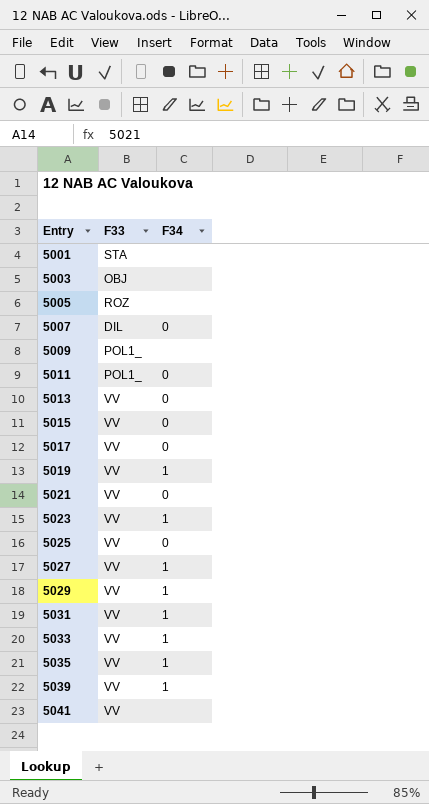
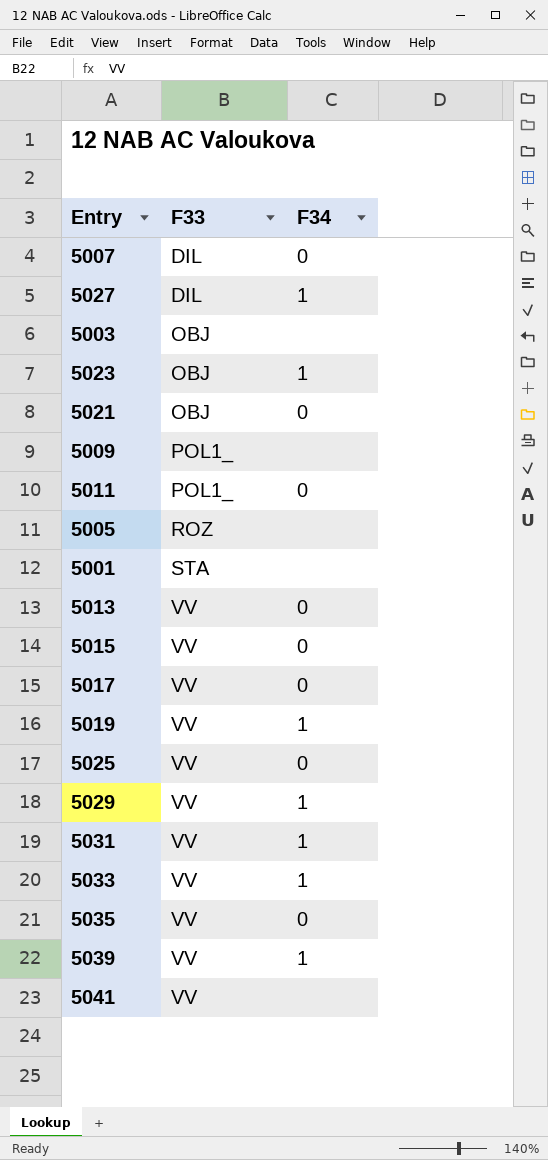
row order: Entry ascending -> F33 ascending
5027 | F33: VV -> DIL
5023 | F33: VV -> OBJ
5021 | F33: VV -> OBJ
5035 | F34: 1 -> 0

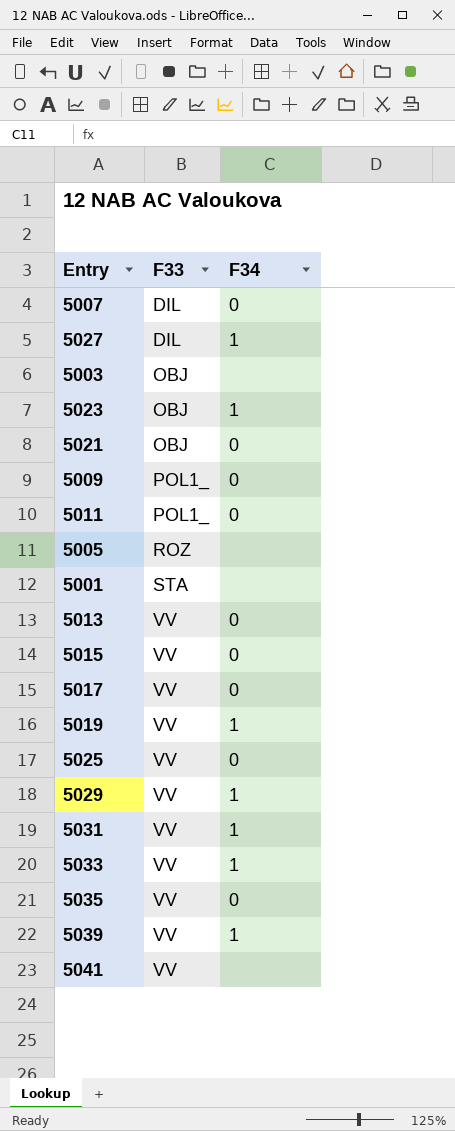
5009 | F34: none -> 0

